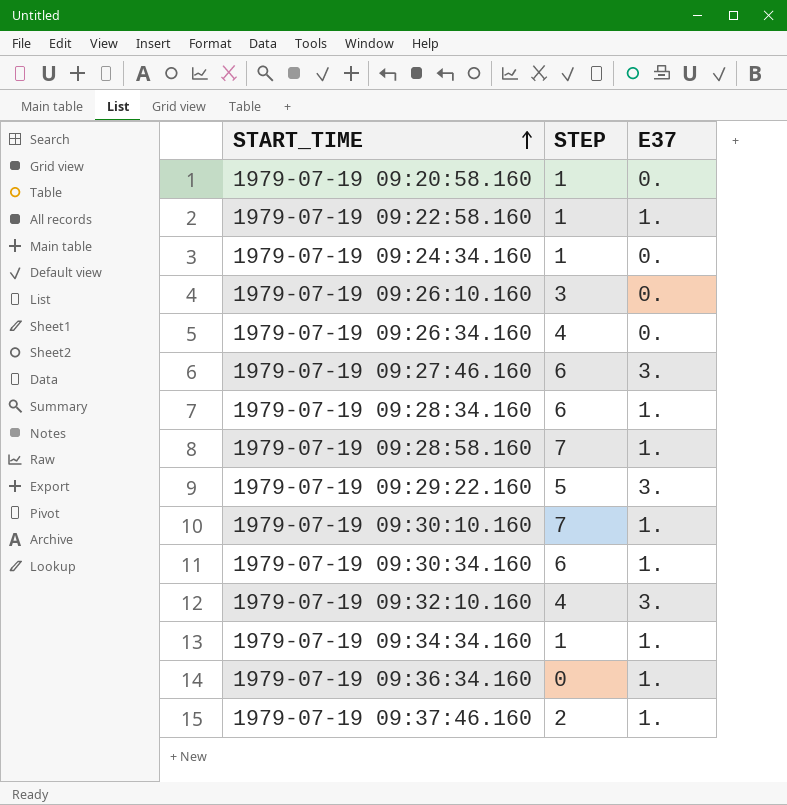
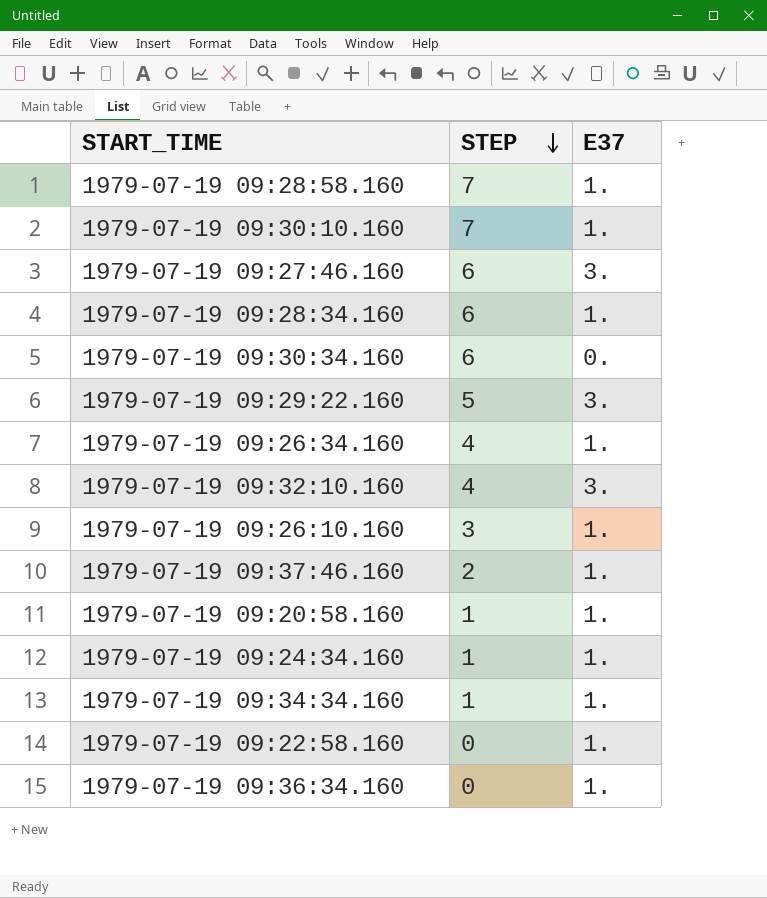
row order: START_TIME ascending -> STEP descending
1979-07-19 09:30:34.160 | E37: 1. -> 0.
1979-07-19 09:26:34.160 | E37: 0. -> 1.
1979-07-19 09:26:10.160 | E37: 0. -> 1.
1979-07-19 09:20:58.160 | E37: 0. -> 1.
1979-07-19 09:24:34.160 | E37: 0. -> 1.
1979-07-19 09:22:58.160 | STEP: 1 -> 0

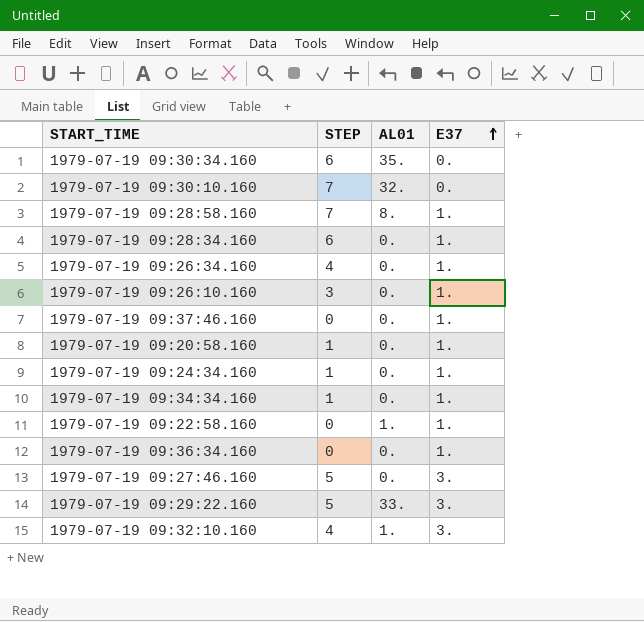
row order: STEP descending -> E37 ascending
column AL01 | position: none -> 3
1979-07-19 09:30:10.160 | E37: 1. -> 0.
1979-07-19 09:37:46.160 | STEP: 2 -> 0
1979-07-19 09:27:46.160 | STEP: 6 -> 5

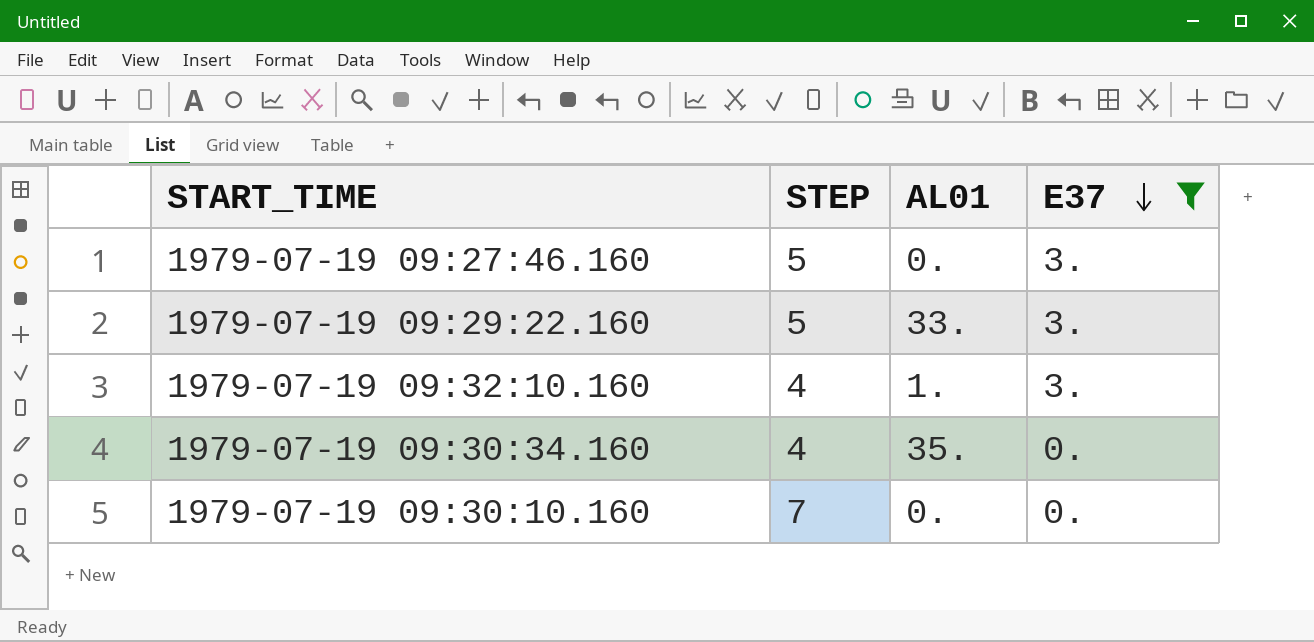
filter: none -> E37 != 1.
row order: E37 ascending -> E37 descending
1979-07-19 09:30:34.160 | STEP: 6 -> 4
1979-07-19 09:30:10.160 | AL01: 32. -> 0.

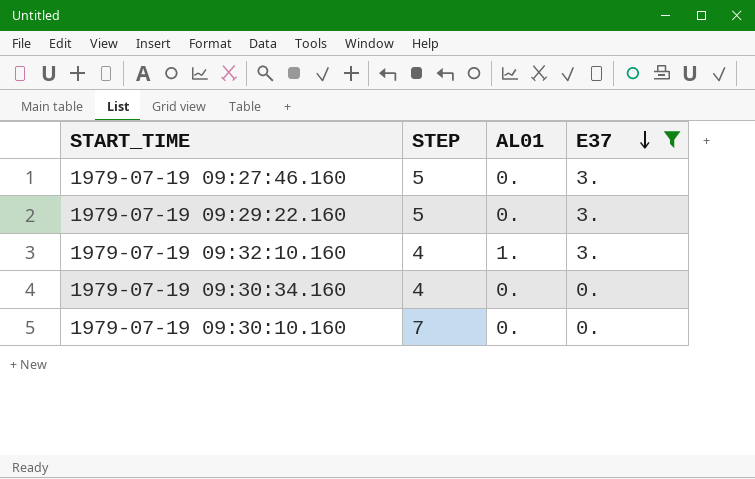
1979-07-19 09:29:22.160 | AL01: 33. -> 0.
1979-07-19 09:30:34.160 | AL01: 35. -> 0.

